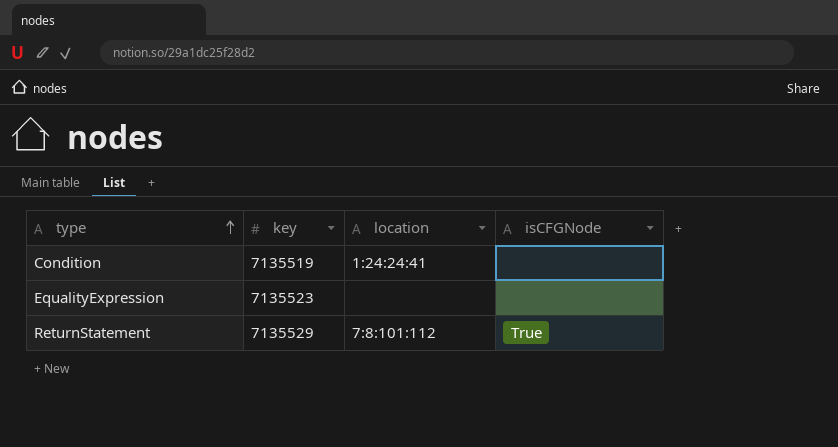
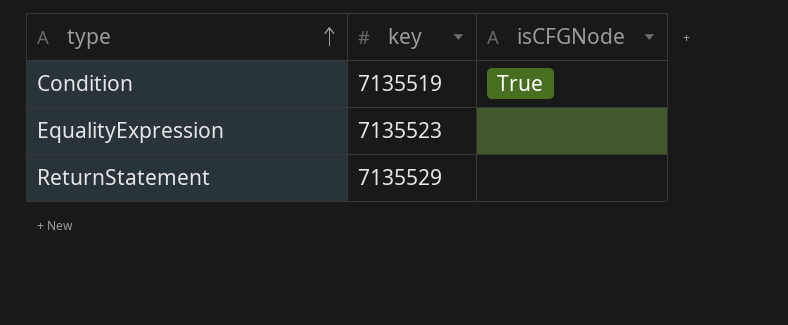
column location | position: 3 -> none
Condition | isCFGNode: none -> True
ReturnStatement | isCFGNode: True -> none

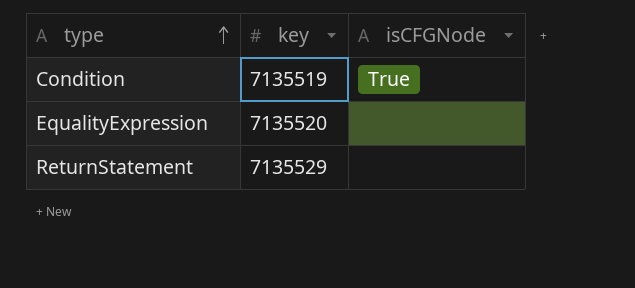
EqualityExpression | key: 7135523 -> 7135520

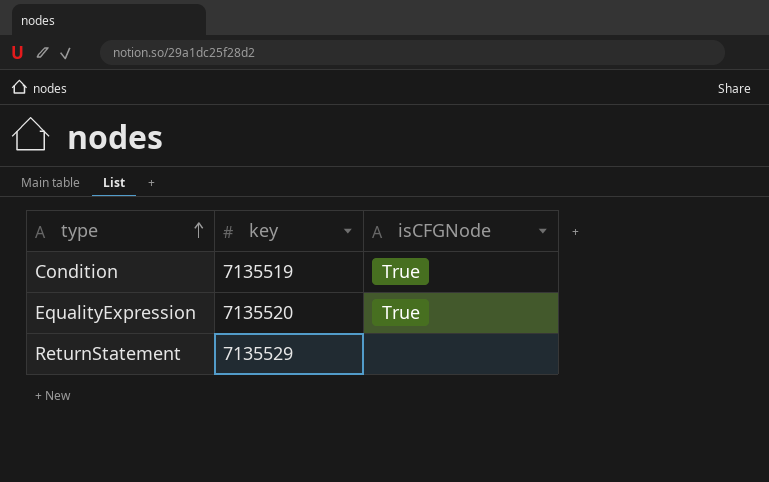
EqualityExpression | isCFGNode: none -> True

